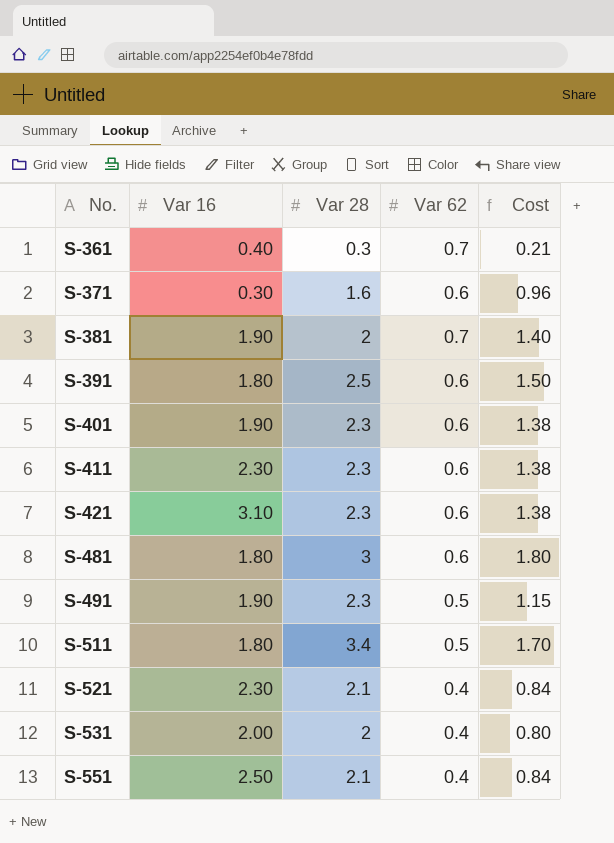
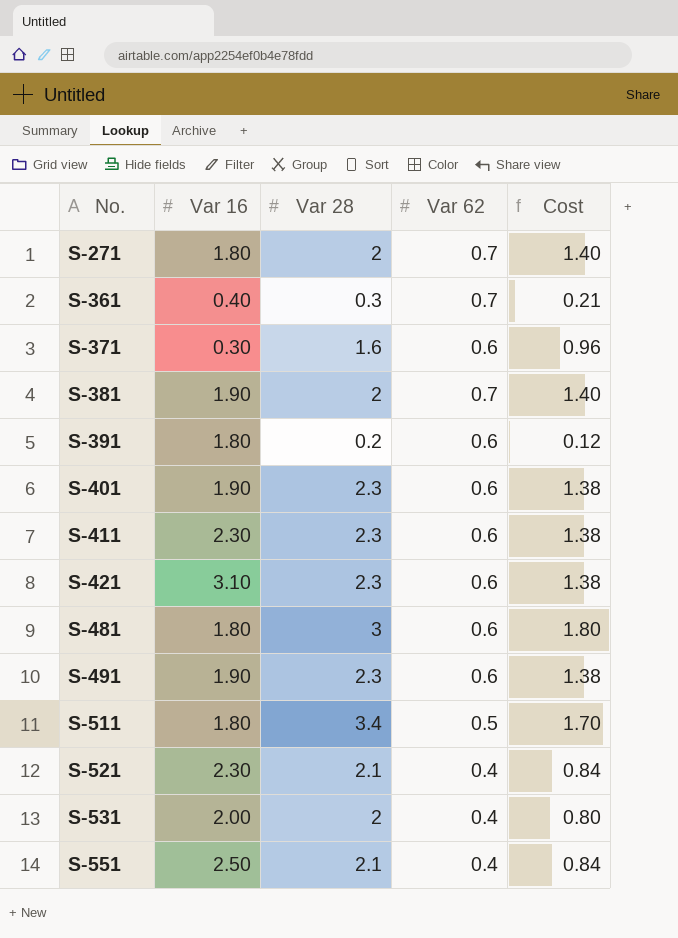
row S-271: none -> 1.80 | 2 | 0.7 | 1.40
S-391 | Var 28: 2.5 -> 0.2
S-391 | Cost: 1.50 -> 0.12
S-491 | Var 62: 0.5 -> 0.6
S-491 | Cost: 1.15 -> 1.38

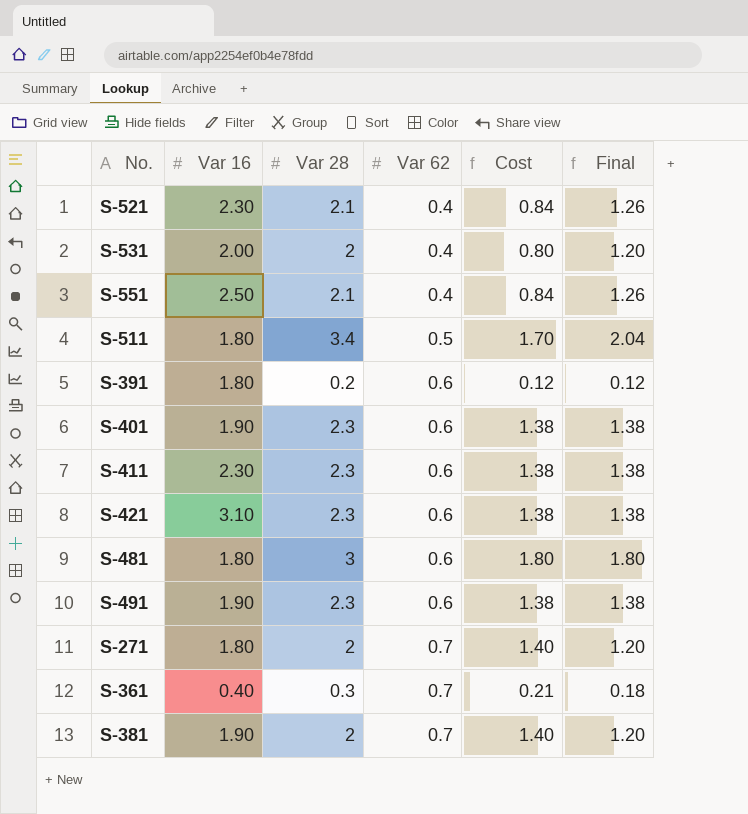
row order: No. ascending -> Var 62 ascending
column Final | formula: none -> [Var 28] * 0.6
row S-371: 0.30 | 1.6 | 0.6 | 0.96 -> none

